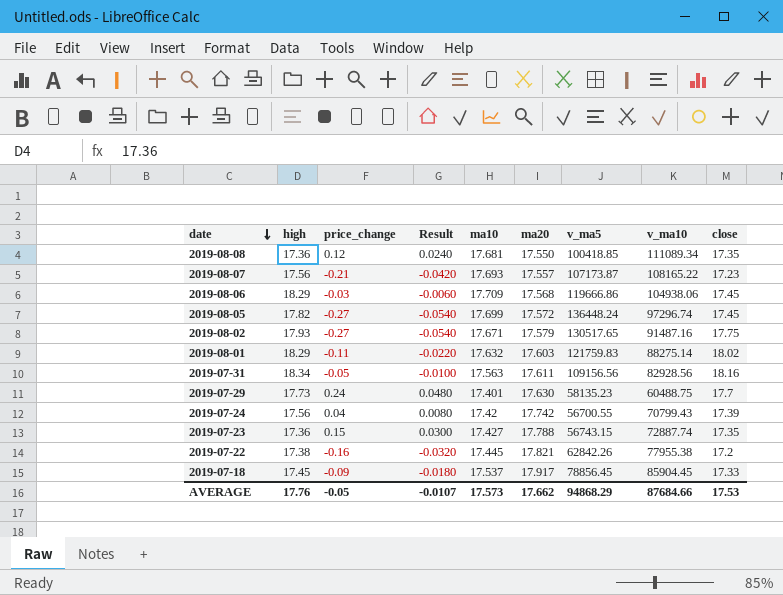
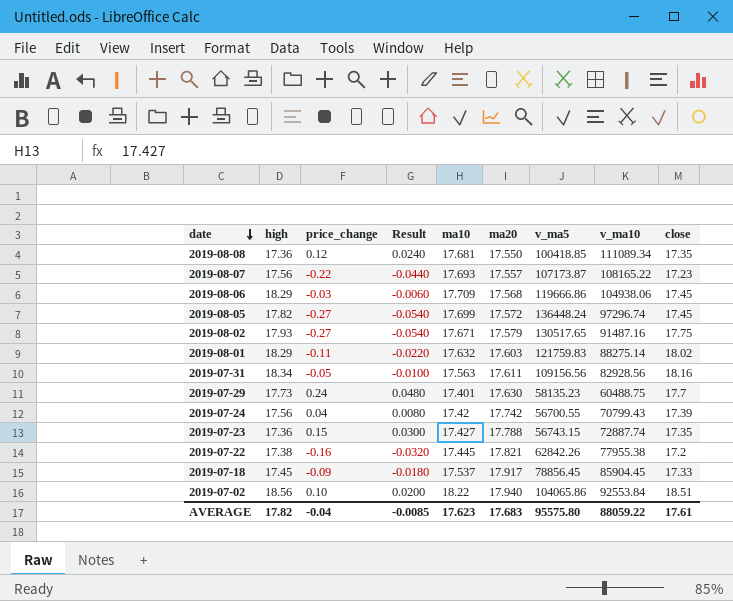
2019-08-07 | price_change: -0.21 -> -0.22
2019-08-07 | Result: -0.0420 -> -0.0440
row 2019-07-02: none -> 18.56 | 0.10 | 0.0200 | 18.22 | 17.940 | 104065.86 | 92553.84 | 18.51
AVERAGE | high: 17.76 -> 17.82
AVERAGE | price_change: -0.05 -> -0.04
AVERAGE | Result: -0.0107 -> -0.0085
AVERAGE | ma10: 17.573 -> 17.623
AVERAGE | ma20: 17.662 -> 17.683
AVERAGE | v_ma5: 94868.29 -> 95575.80
AVERAGE | v_ma10: 87684.66 -> 88059.22
AVERAGE | close: 17.53 -> 17.61

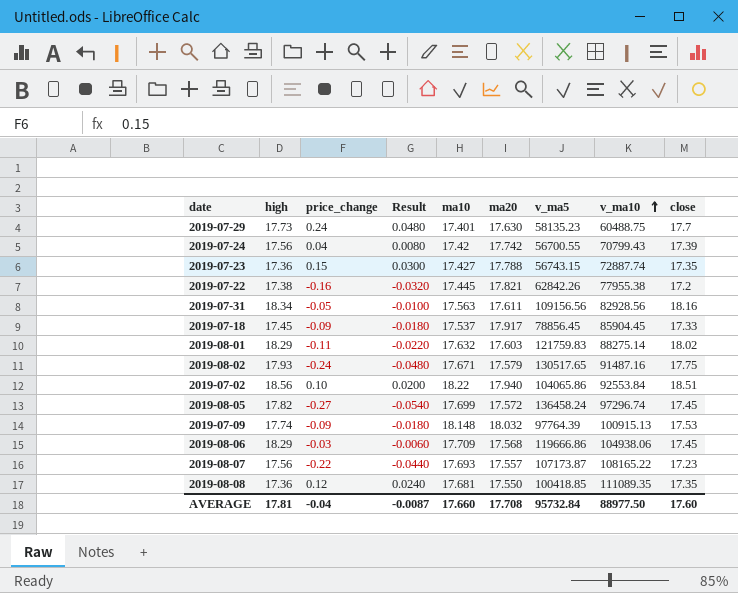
row order: date descending -> v_ma10 ascending
2019-08-02 | price_change: -0.27 -> -0.24
2019-08-02 | Result: -0.0540 -> -0.0480
2019-08-05 | v_ma5: 136448.24 -> 136458.24
row 2019-07-09: none -> 17.74 | -0.09 | -0.0180 | 18.148 | 18.032 | 97764.39 | 100915.13 | 17.53
2019-08-08 | v_ma10: 111089.34 -> 111089.35
AVERAGE | high: 17.82 -> 17.81
AVERAGE | Result: -0.0085 -> -0.0087
AVERAGE | ma10: 17.623 -> 17.660
AVERAGE | ma20: 17.683 -> 17.708
AVERAGE | v_ma5: 95575.80 -> 95732.84
AVERAGE | v_ma10: 88059.22 -> 88977.50
AVERAGE | close: 17.61 -> 17.60

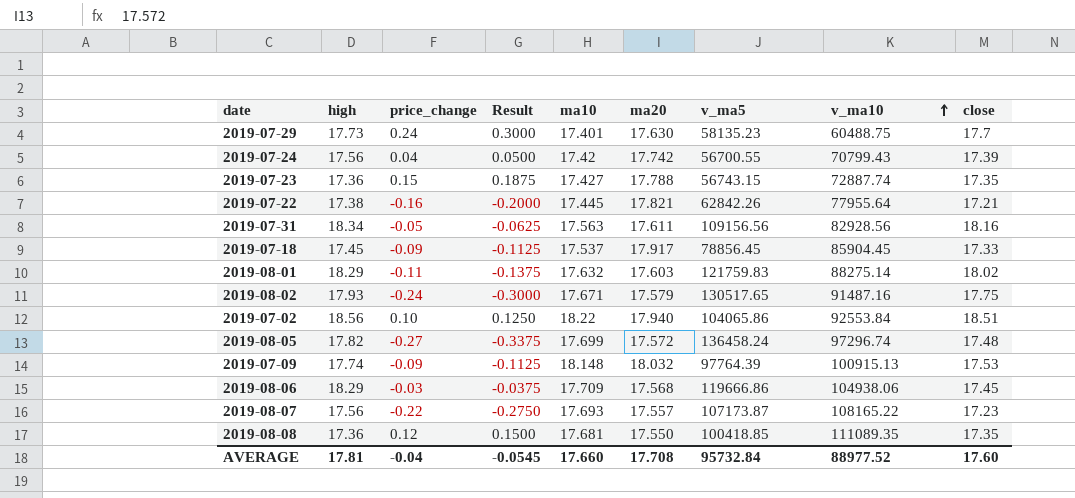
column Result | formula: [price_change] * 0.2 -> [price_change] * 1.25
2019-07-22 | v_ma10: 77955.38 -> 77955.64
2019-07-22 | close: 17.2 -> 17.21
2019-08-05 | close: 17.45 -> 17.48
AVERAGE | Result: -0.0087 -> -0.0545
AVERAGE | v_ma10: 88977.50 -> 88977.52

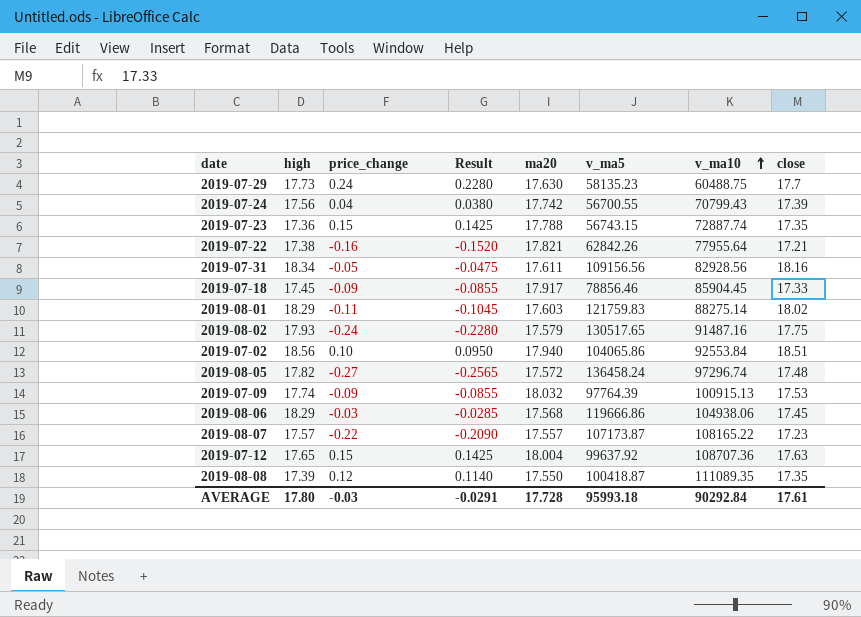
column ma10 | position: 5 -> none
column Result | formula: [price_change] * 1.25 -> [price_change] * 0.95
2019-07-18 | v_ma5: 78856.45 -> 78856.46
2019-08-07 | high: 17.56 -> 17.57
row 2019-07-12: none -> 17.65 | 0.15 | 0.1425 | 18.004 | 99637.92 | 108707.36 | 17.63
2019-08-08 | high: 17.36 -> 17.39
2019-08-08 | v_ma5: 100418.85 -> 100418.87
AVERAGE | high: 17.81 -> 17.80
AVERAGE | price_change: -0.04 -> -0.03
AVERAGE | Result: -0.0545 -> -0.0291
AVERAGE | ma20: 17.708 -> 17.728
AVERAGE | v_ma5: 95732.84 -> 95993.18
AVERAGE | v_ma10: 88977.52 -> 90292.84
AVERAGE | close: 17.60 -> 17.61

